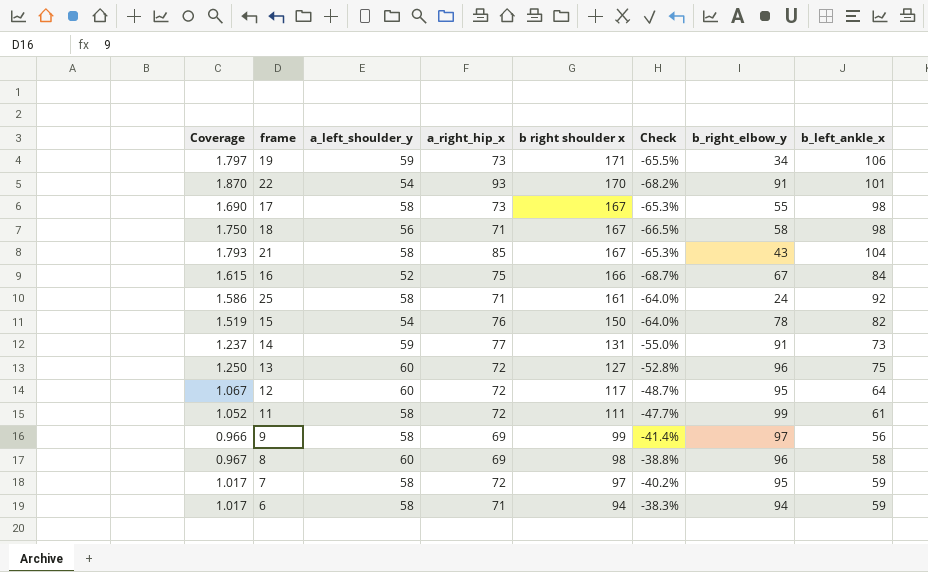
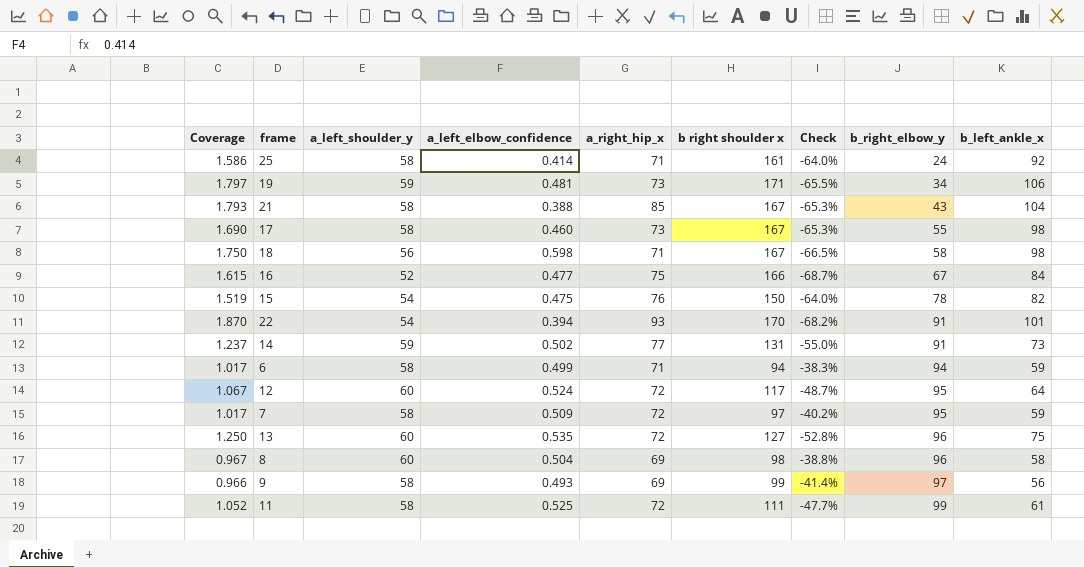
row order: b right shoulder x descending -> b_right_elbow_y ascending
column a_left_elbow_confidence | position: none -> 4

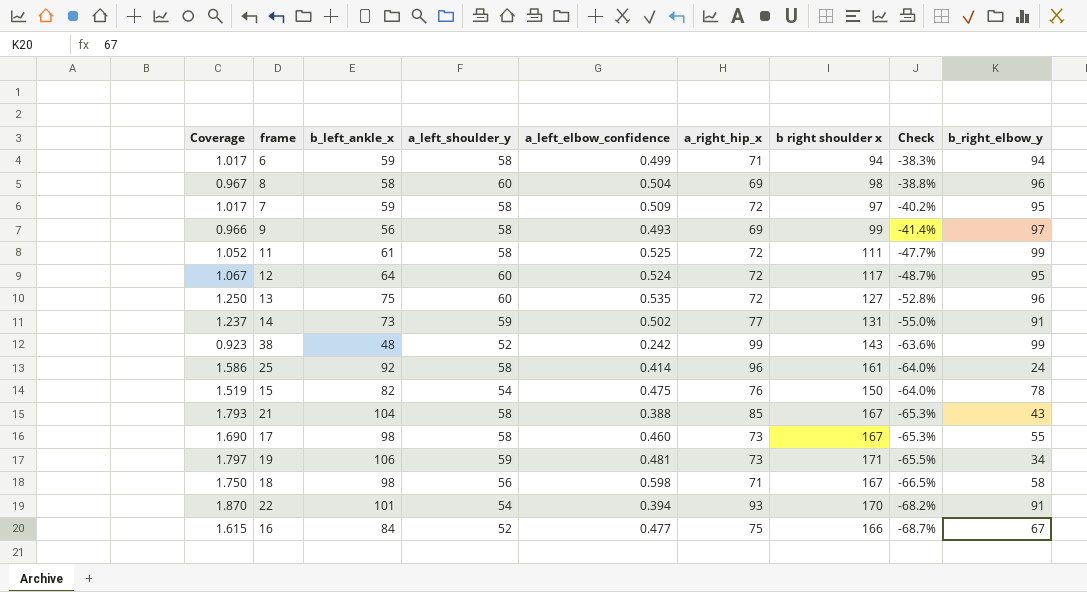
row order: b_right_elbow_y ascending -> Check descending
column b_left_ankle_x | position: 9 -> 3
row 38: none -> 0.923 | 48 | 52 | 0.242 | 99 | 143 | -63.6% | 99
25 | a_right_hip_x: 71 -> 96

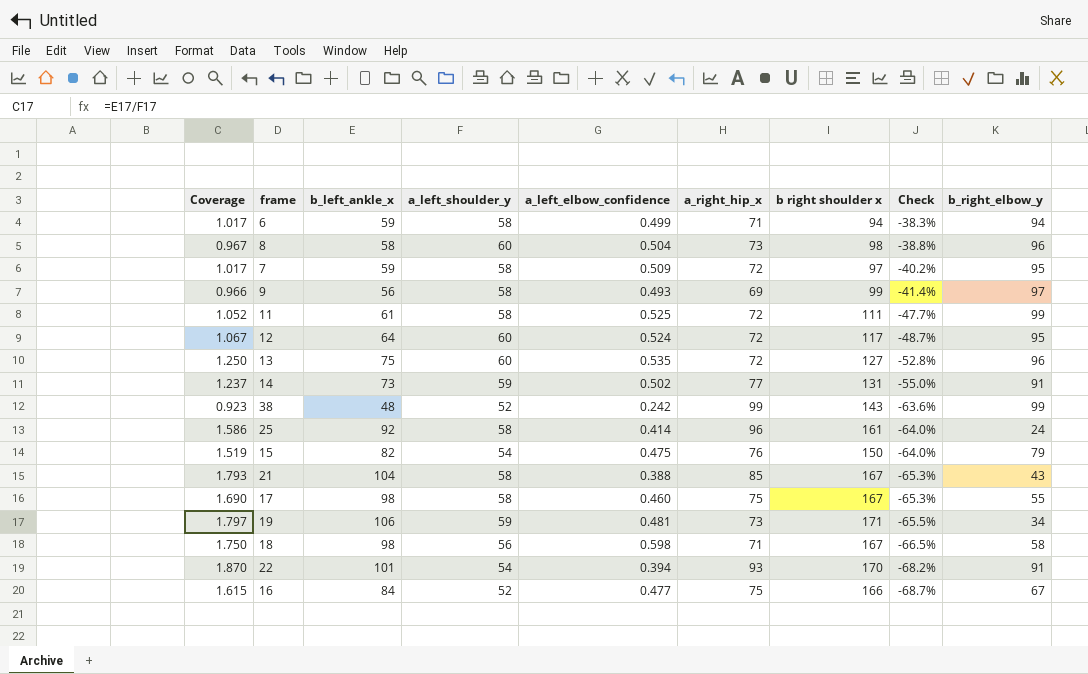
8 | a_right_hip_x: 69 -> 73
15 | b_right_elbow_y: 78 -> 79
17 | a_right_hip_x: 73 -> 75

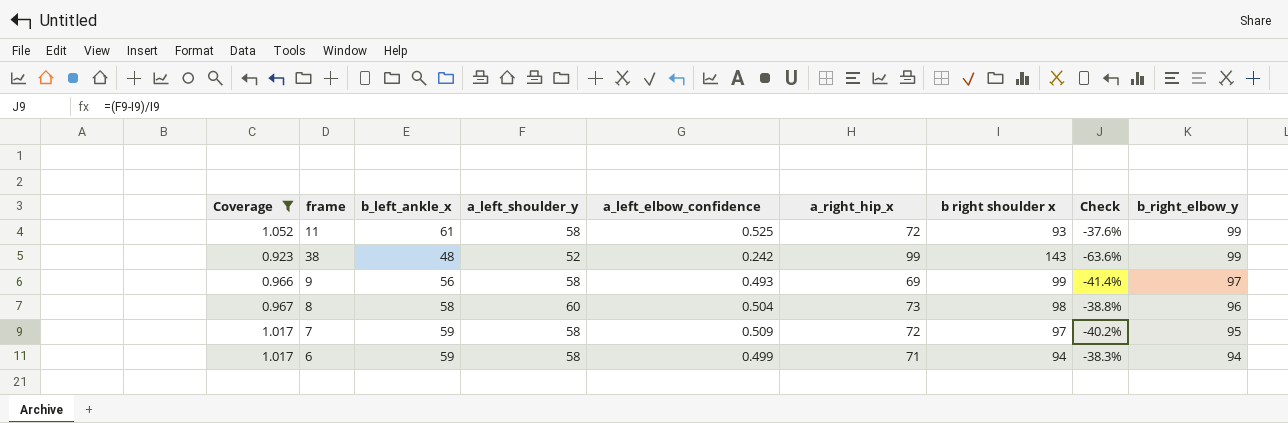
filter: none -> Coverage <= 1.052
row order: Check descending -> b_right_elbow_y descending
11 | b right shoulder x: 111 -> 93
11 | Check: -47.7% -> -37.6%

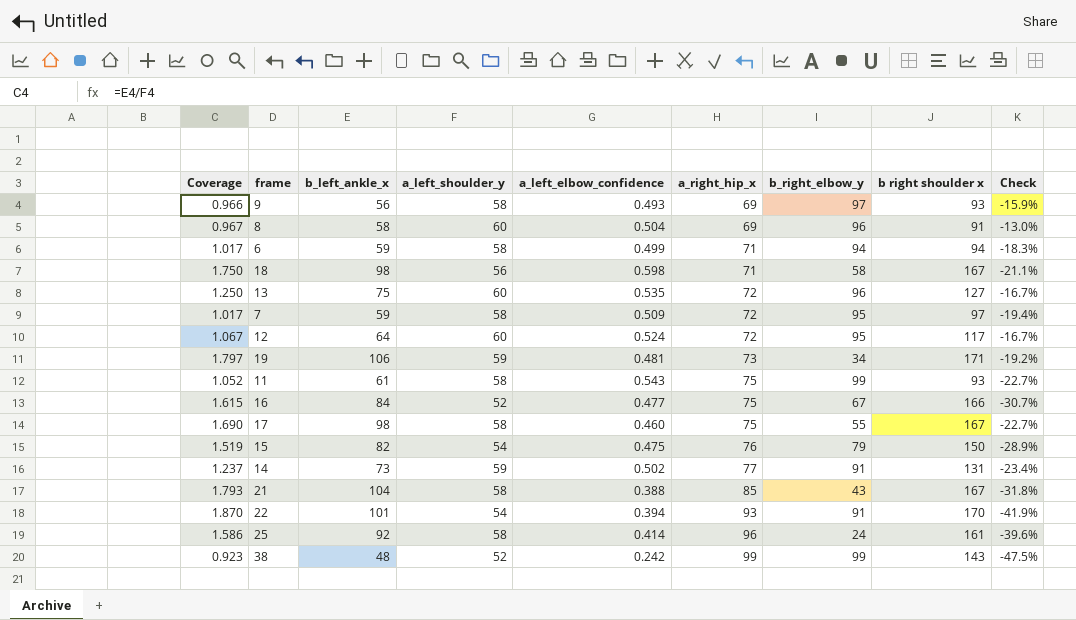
filter: Coverage <= 1.052 -> none
row order: b_right_elbow_y descending -> a_right_hip_x ascending
column b_right_elbow_y | position: 9 -> 7
column Check | formula: ([a_left_shoulder_y] - [b right shoulder x]) / [b right shoulder x] -> ([a_left_shoulder_y] - [a_right_hip_x]) / [a_right_hip_x]
9 | b right shoulder x: 99 -> 93
8 | a_right_hip_x: 73 -> 69
8 | b right shoulder x: 98 -> 91
11 | a_left_elbow_confidence: 0.525 -> 0.543
11 | a_right_hip_x: 72 -> 75

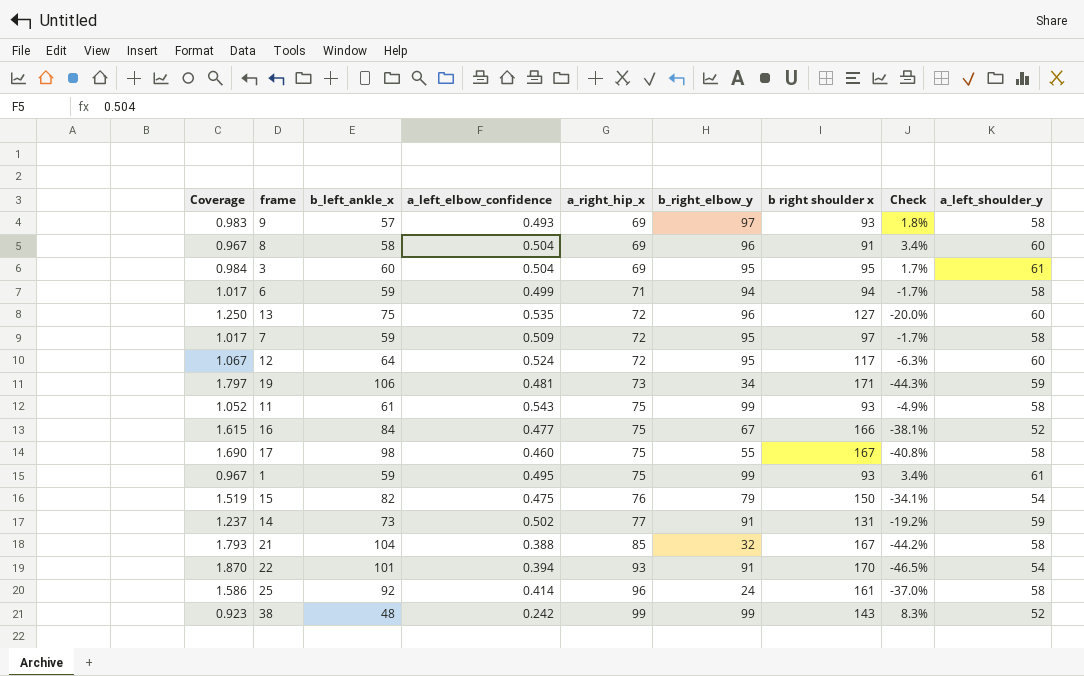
column Check | formula: ([a_left_shoulder_y] - [a_right_hip_x]) / [a_right_hip_x] -> ([a_left_shoulder_y] - [b_left_ankle_x]) / [b_left_ankle_x]
column a_left_shoulder_y | position: 4 -> 9
row 18: 1.750 | 98 | 56 | 0.598 | 71 | 58 | 167 | -21.1% -> none
9 | Coverage: 0.966 -> 0.983
9 | b_left_ankle_x: 56 -> 57
row 3: none -> 0.984 | 60 | 0.504 | 69 | 95 | 95 | 1.7% | 61
row 1: none -> 0.967 | 59 | 0.495 | 75 | 99 | 93 | 3.4% | 61
21 | b_right_elbow_y: 43 -> 32

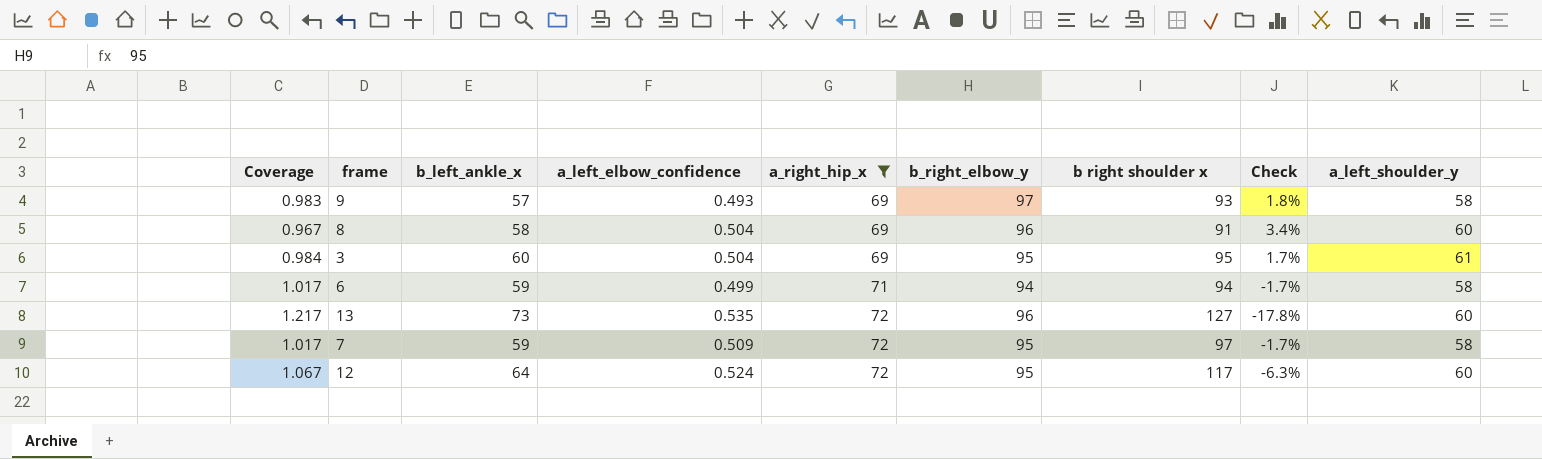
filter: none -> a_right_hip_x <= 72
13 | Coverage: 1.250 -> 1.217
13 | b_left_ankle_x: 75 -> 73
13 | Check: -20.0% -> -17.8%

